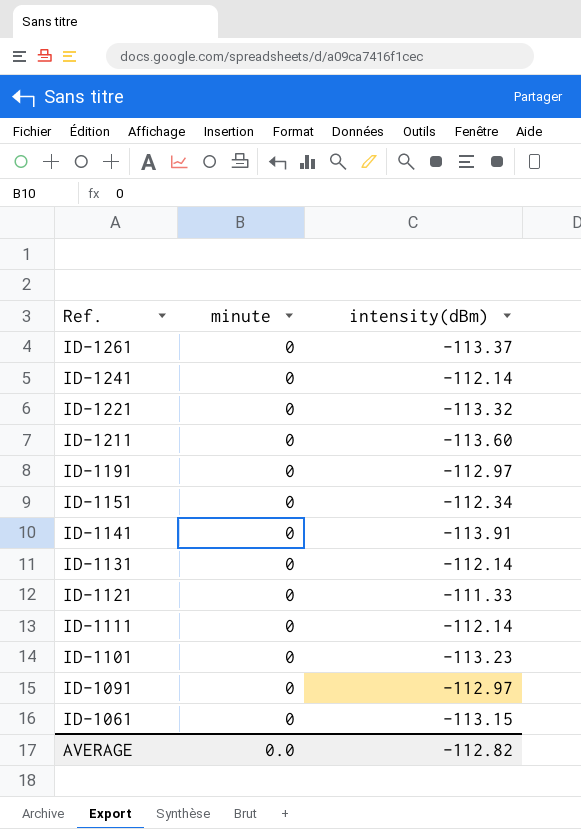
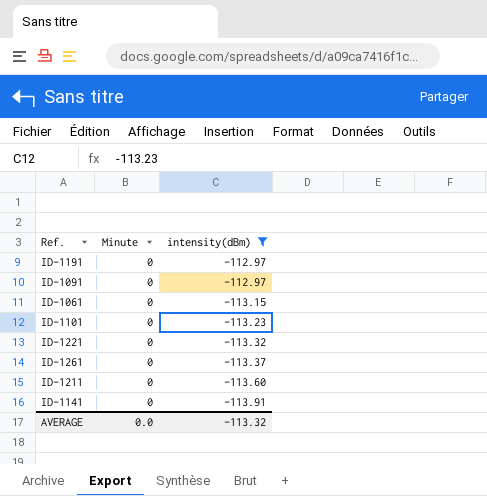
filter: none -> intensity(dBm) <= -112.97
row order: Ref. descending -> intensity(dBm) descending
column name: minute -> Minute
AVERAGE | intensity(dBm): -112.82 -> -113.32

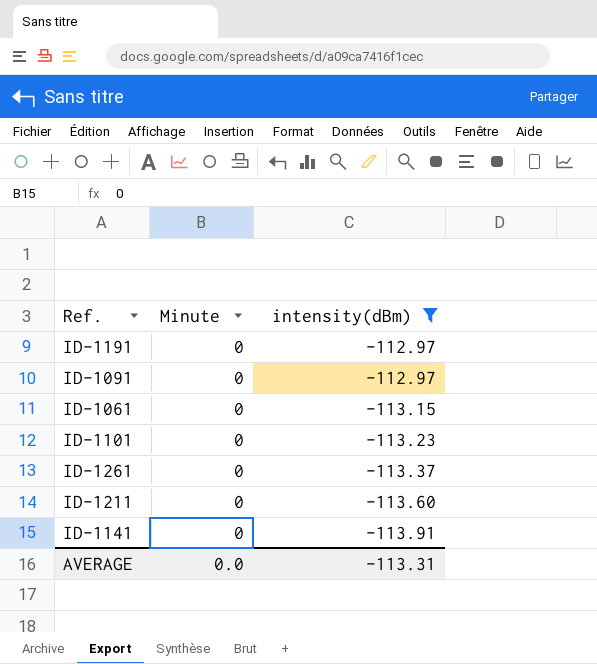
row ID-1221: 0 | -113.32 -> none
AVERAGE | intensity(dBm): -113.32 -> -113.31

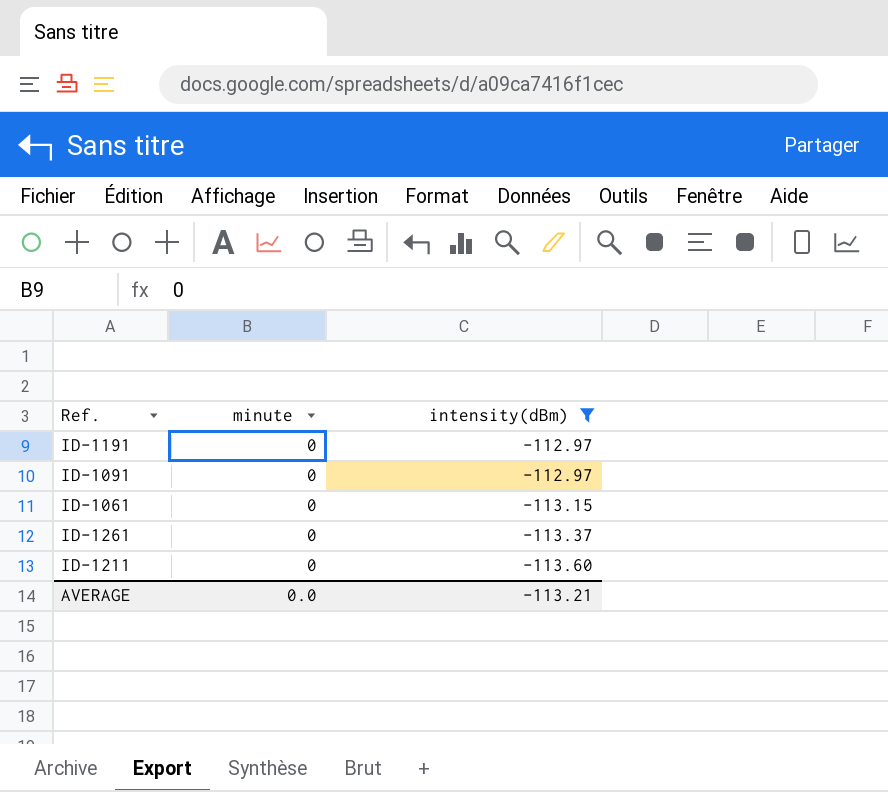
column name: Minute -> minute
row ID-1101: 0 | -113.23 -> none
row ID-1141: 0 | -113.91 -> none
AVERAGE | intensity(dBm): -113.31 -> -113.21

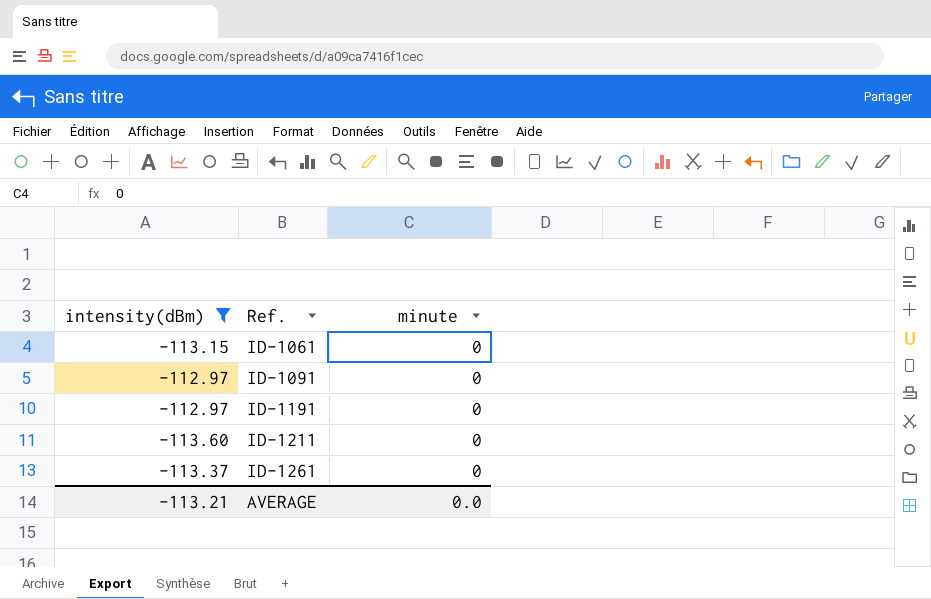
row order: intensity(dBm) descending -> Ref. ascending
column intensity(dBm) | position: 3 -> 1

